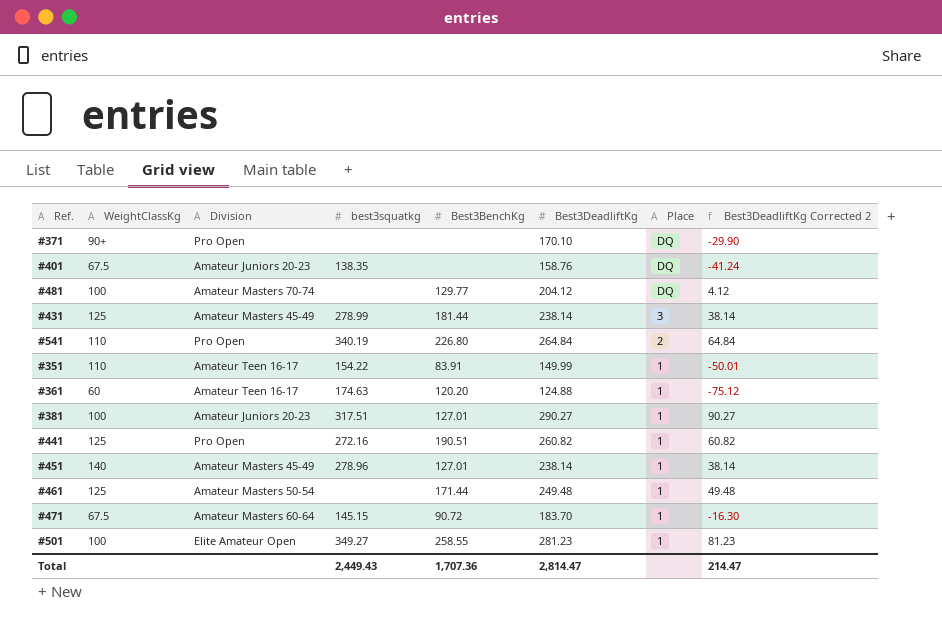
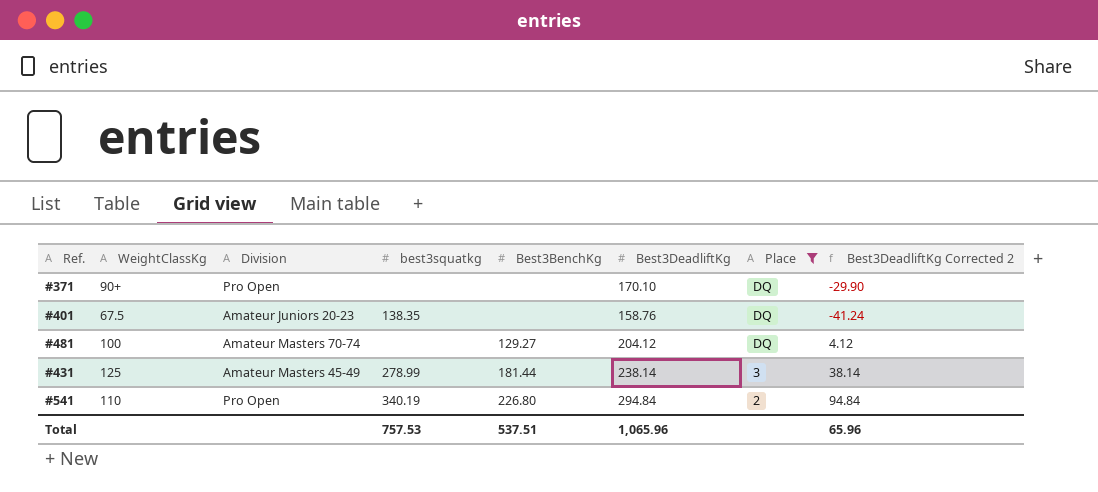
filter: none -> Place != 1
#481 | Best3BenchKg: 129.77 -> 129.27
#541 | Best3DeadliftKg: 264.84 -> 294.84
#541 | Best3DeadliftKg Corrected 2: 64.84 -> 94.84
Total | best3squatkg: 2,449.43 -> 757.53
Total | Best3BenchKg: 1,707.36 -> 537.51
Total | Best3DeadliftKg: 2,814.47 -> 1,065.96
Total | Best3DeadliftKg Corrected 2: 214.47 -> 65.96

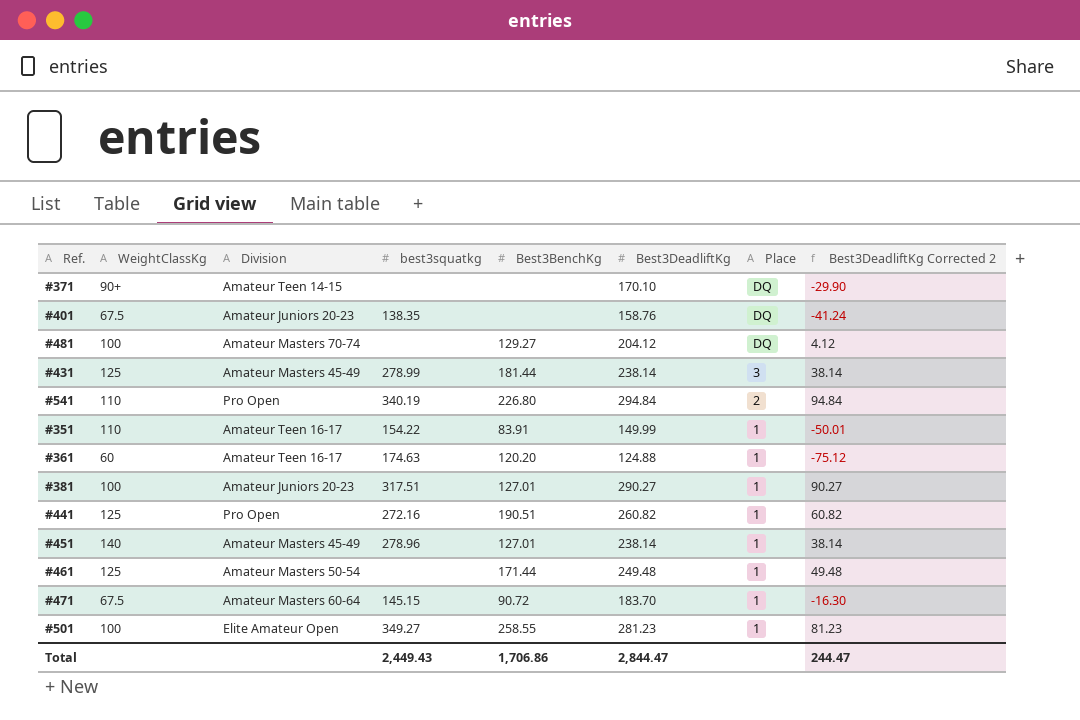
filter: Place != 1 -> none
#371 | Division: Pro Open -> Amateur Teen 14-15
Total | best3squatkg: 757.53 -> 2,449.43
Total | Best3BenchKg: 537.51 -> 1,706.86
Total | Best3DeadliftKg: 1,065.96 -> 2,844.47
Total | Best3DeadliftKg Corrected 2: 65.96 -> 244.47

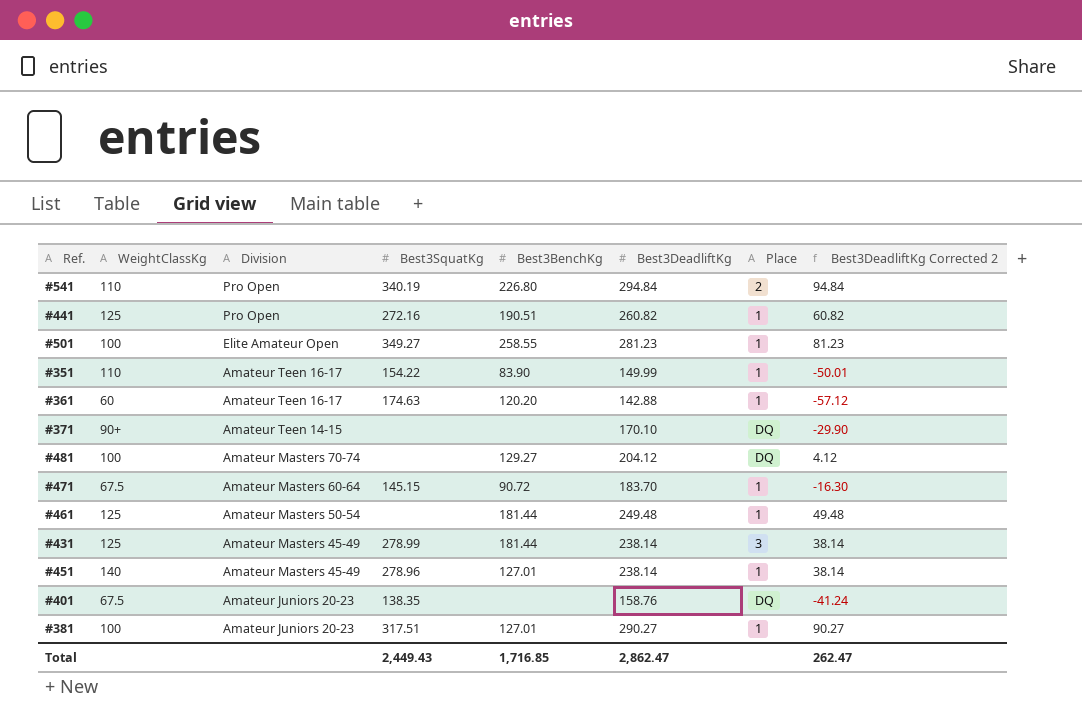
row order: Place descending -> Division descending
column name: best3squatkg -> Best3SquatKg
#351 | Best3BenchKg: 83.91 -> 83.90
#361 | Best3DeadliftKg: 124.88 -> 142.88
#361 | Best3DeadliftKg Corrected 2: -75.12 -> -57.12
#461 | Best3BenchKg: 171.44 -> 181.44
Total | Best3BenchKg: 1,706.86 -> 1,716.85
Total | Best3DeadliftKg: 2,844.47 -> 2,862.47
Total | Best3DeadliftKg Corrected 2: 244.47 -> 262.47

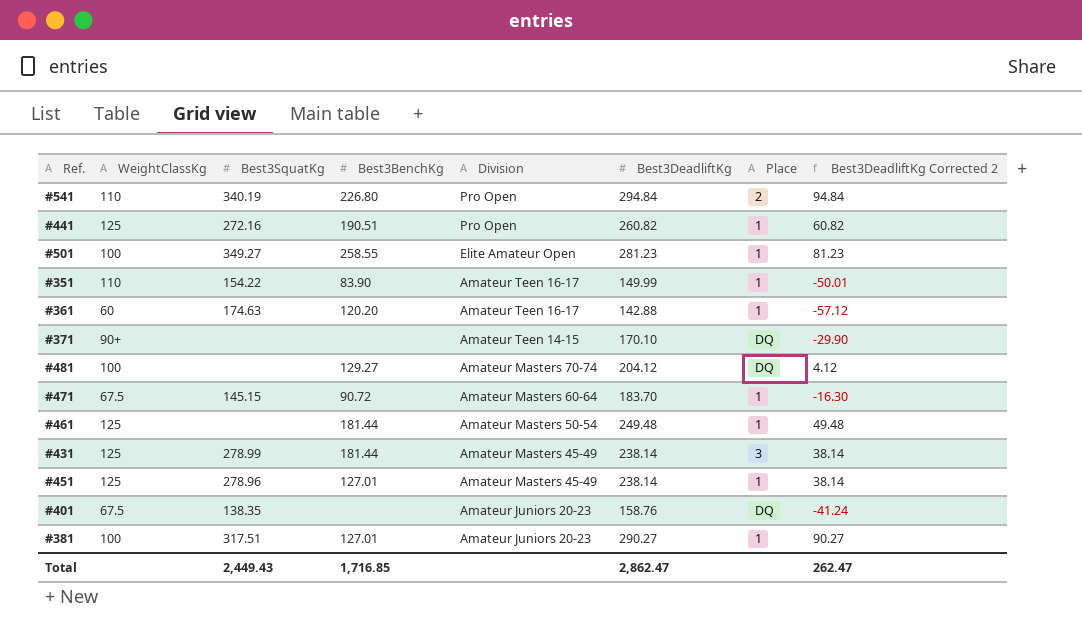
column Division | position: 3 -> 5
#451 | WeightClassKg: 140 -> 125

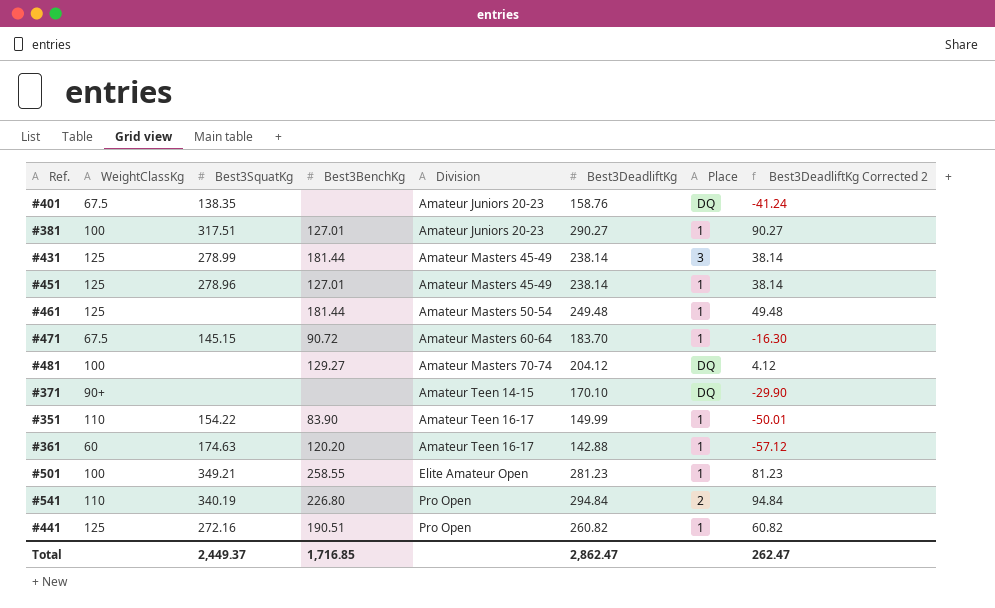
row order: Division descending -> Division ascending
#501 | Best3SquatKg: 349.27 -> 349.21
Total | Best3SquatKg: 2,449.43 -> 2,449.37

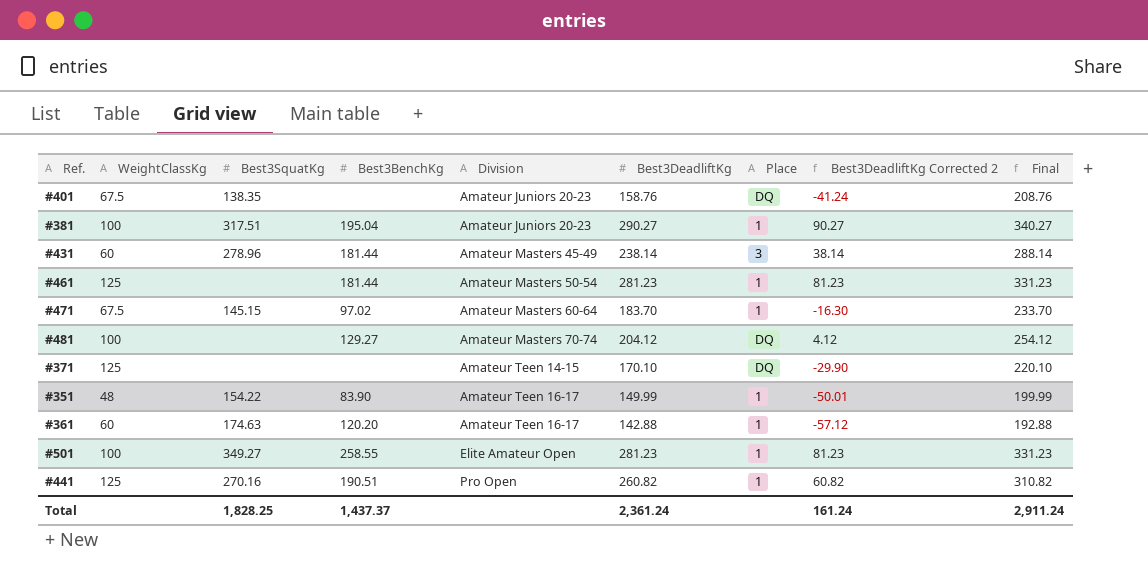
column Final | formula: none -> [Best3DeadliftKg] + 50
row #451: 125 | 278.96 | 127.01 | Amateur Masters 45-49 | 238.14 | 1 | 38.14 -> none
row #541: 110 | 340.19 | 226.80 | Pro Open | 294.84 | 2 | 94.84 -> none
#381 | Best3BenchKg: 127.01 -> 195.04
#431 | WeightClassKg: 125 -> 60
#431 | Best3SquatKg: 278.99 -> 278.96
#461 | Best3DeadliftKg: 249.48 -> 281.23
#461 | Best3DeadliftKg Corrected 2: 49.48 -> 81.23
#471 | Best3BenchKg: 90.72 -> 97.02
#371 | WeightClassKg: 90+ -> 125
#351 | WeightClassKg: 110 -> 48
#501 | Best3SquatKg: 349.21 -> 349.27
#441 | Best3SquatKg: 272.16 -> 270.16
Total | Best3SquatKg: 2,449.37 -> 1,828.25
Total | Best3BenchKg: 1,716.85 -> 1,437.37
Total | Best3DeadliftKg: 2,862.47 -> 2,361.24
Total | Best3DeadliftKg Corrected 2: 262.47 -> 161.24

